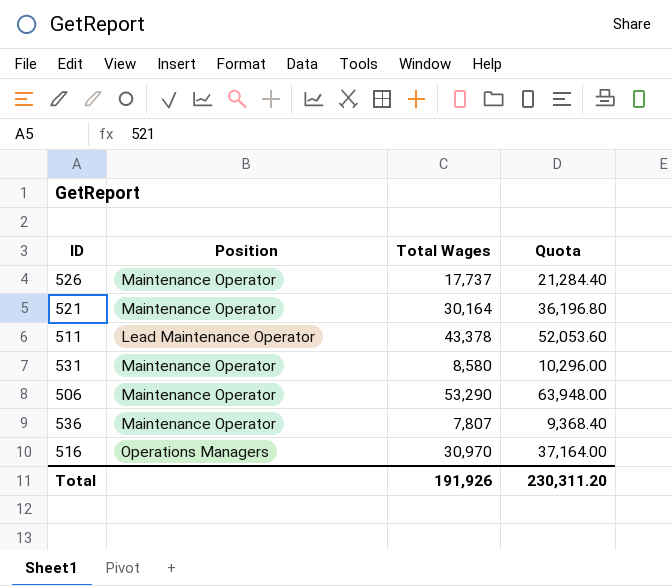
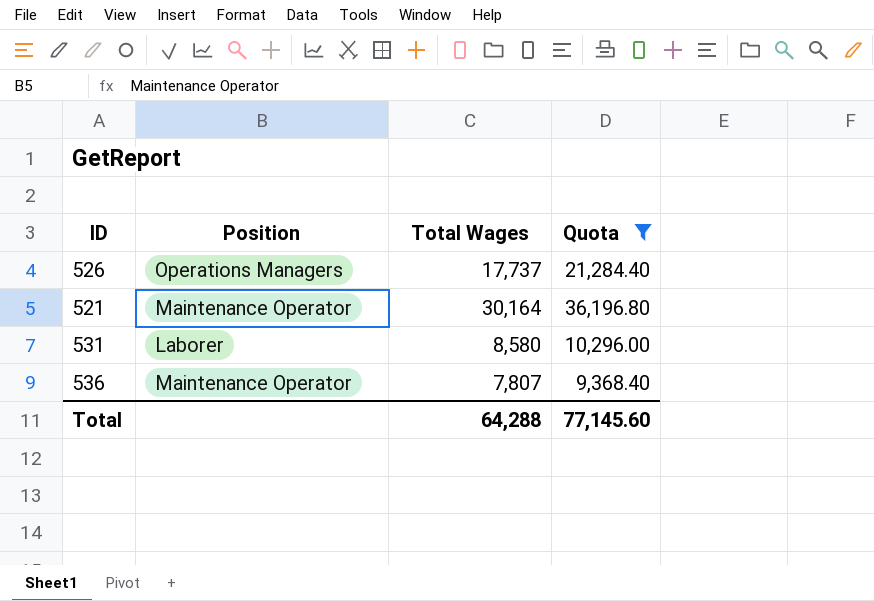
filter: none -> Quota <= 36,196.80
526 | Position: Maintenance Operator -> Operations Managers
531 | Position: Maintenance Operator -> Laborer
Total | Total Wages: 191,926 -> 64,288
Total | Quota: 230,311.20 -> 77,145.60

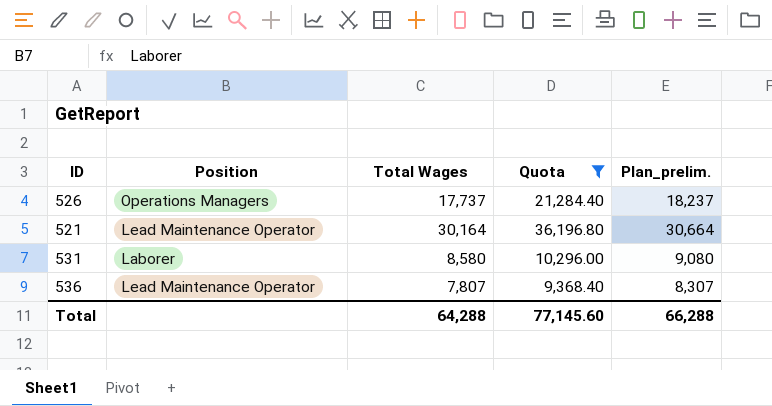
column Plan_prelim. | formula: none -> [Total Wages] + 500
521 | Position: Maintenance Operator -> Lead Maintenance Operator
536 | Position: Maintenance Operator -> Lead Maintenance Operator

